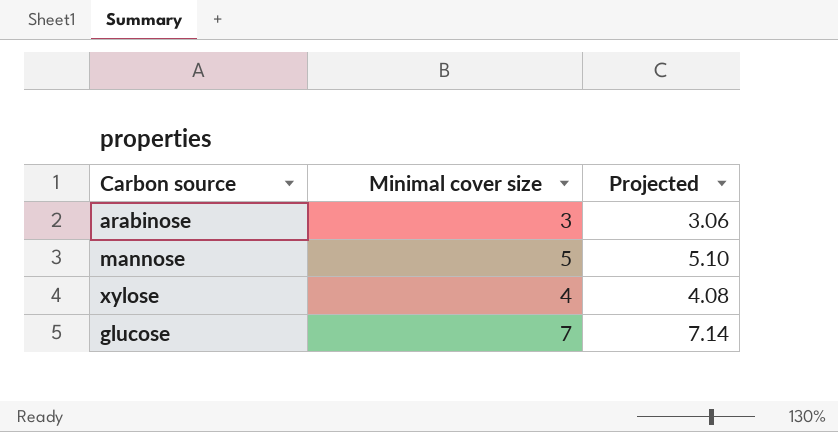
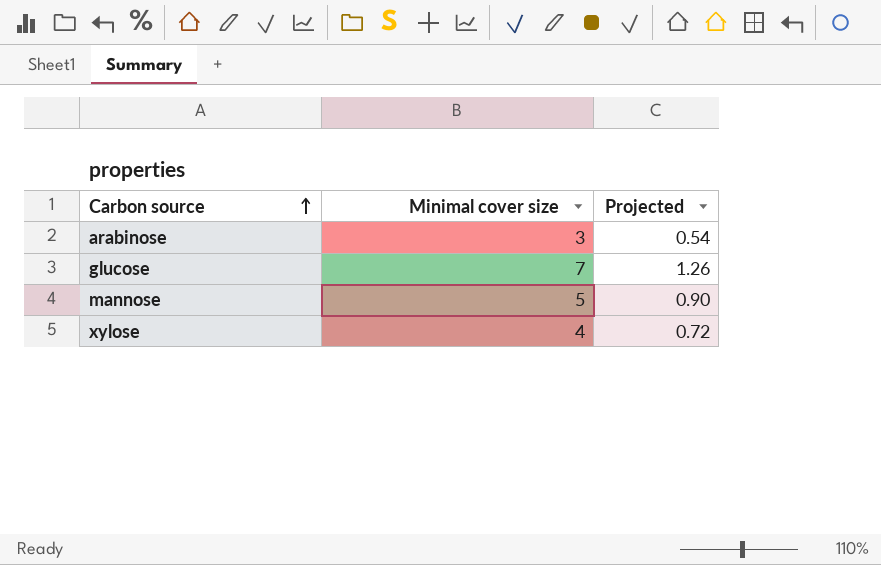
row order: none -> Carbon source ascending
column Projected | formula: [Minimal cover size] * 1.02 -> [Minimal cover size] * 0.18

